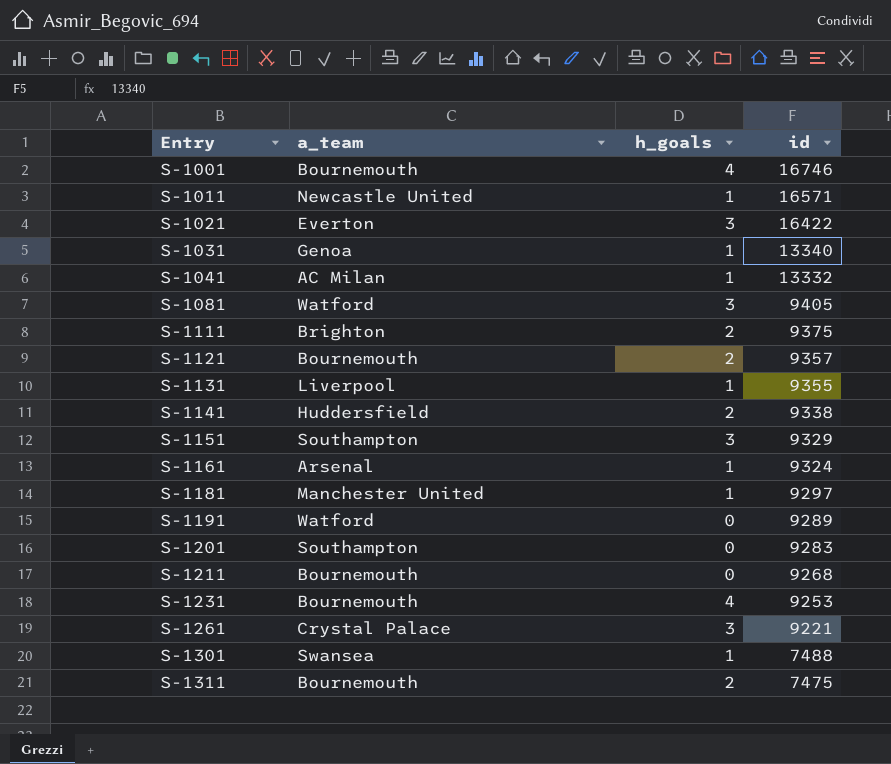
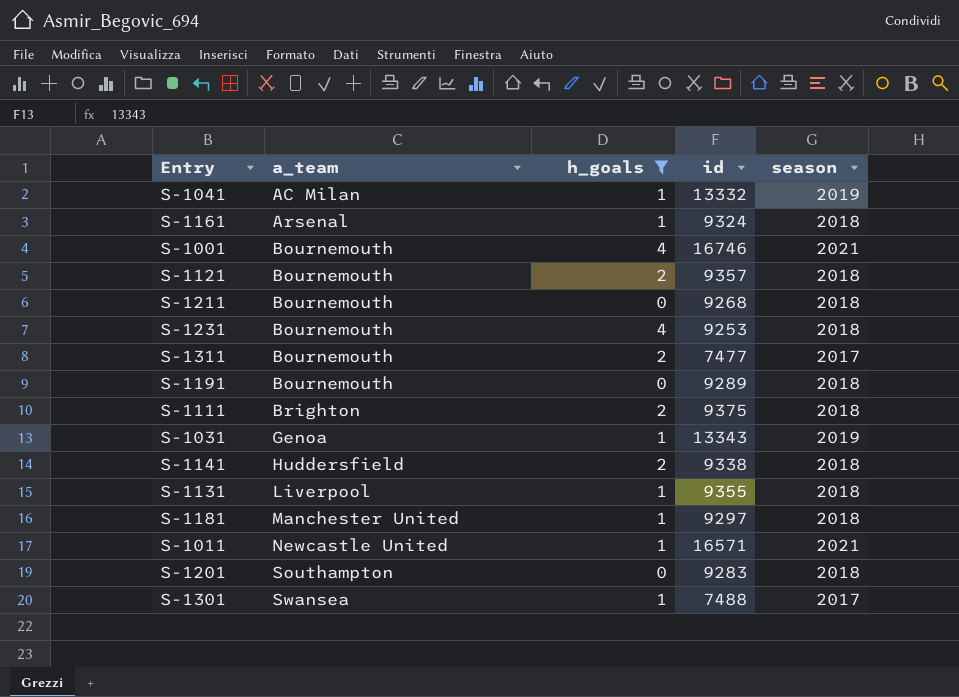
filter: none -> h_goals != 3
row order: Entry ascending -> a_team ascending
column season | position: none -> 5
S-1311 | id: 7475 -> 7477
S-1191 | a_team: Watford -> Bournemouth
S-1031 | id: 13340 -> 13343

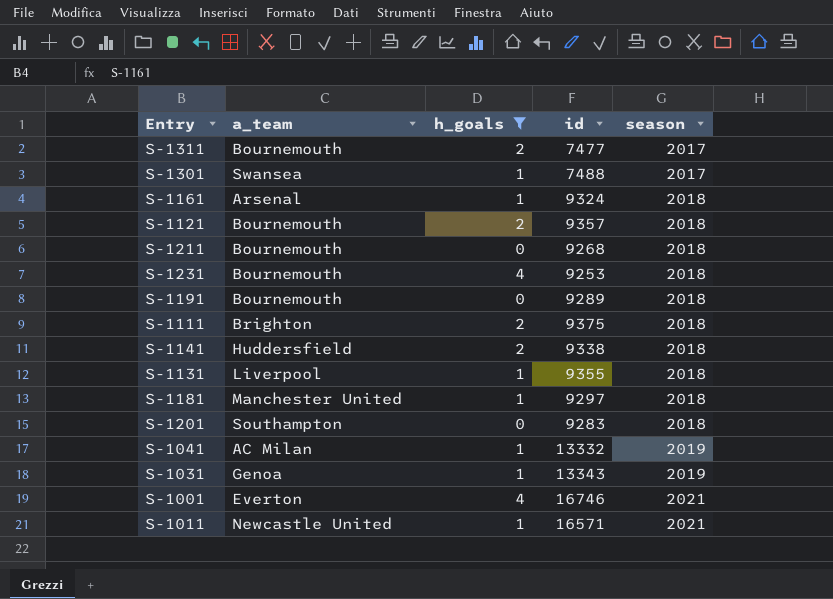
row order: a_team ascending -> season ascending
S-1001 | a_team: Bournemouth -> Everton

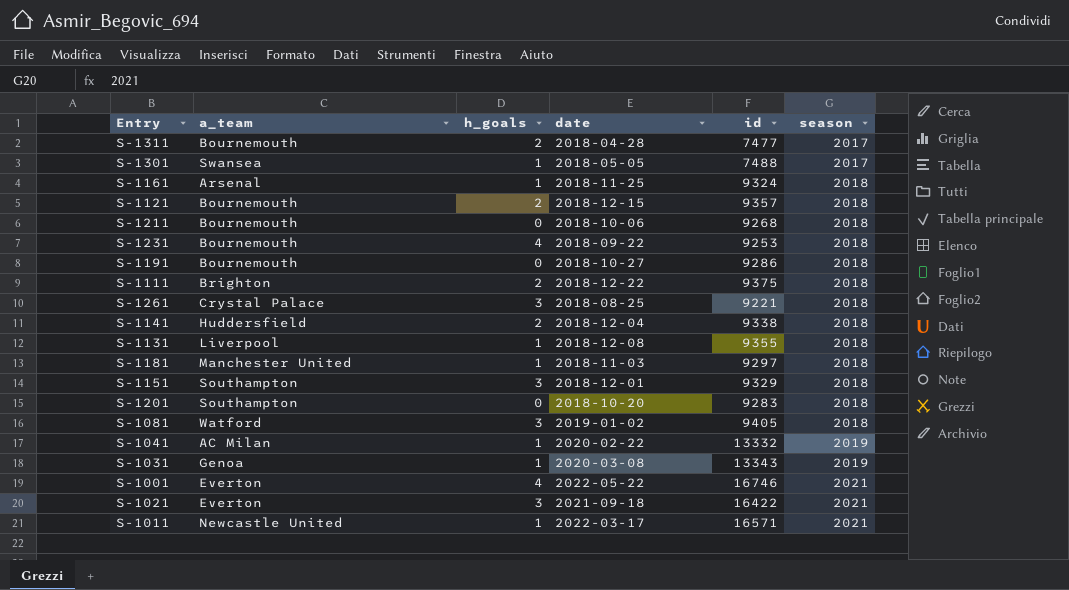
filter: h_goals != 3 -> none
column date | position: none -> 4
S-1191 | id: 9289 -> 9286

